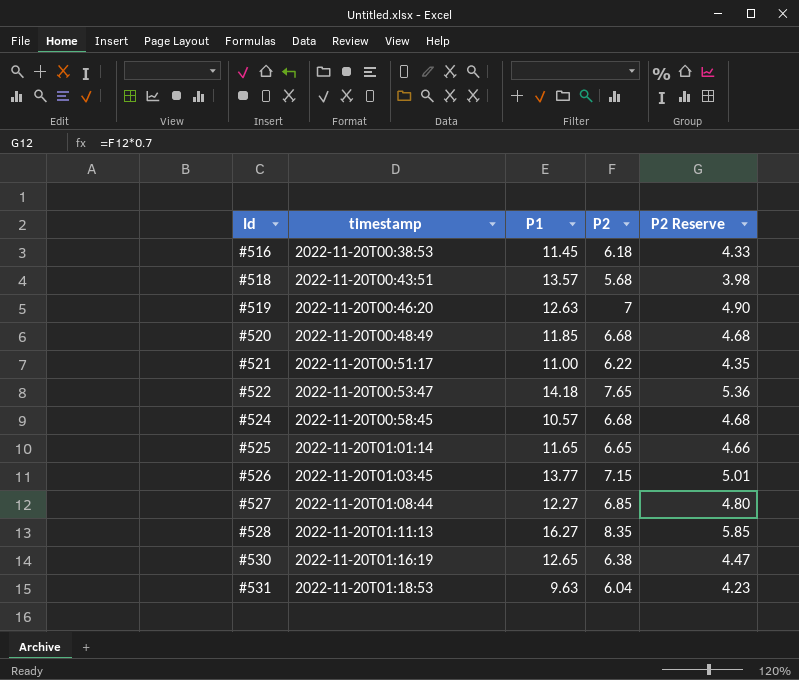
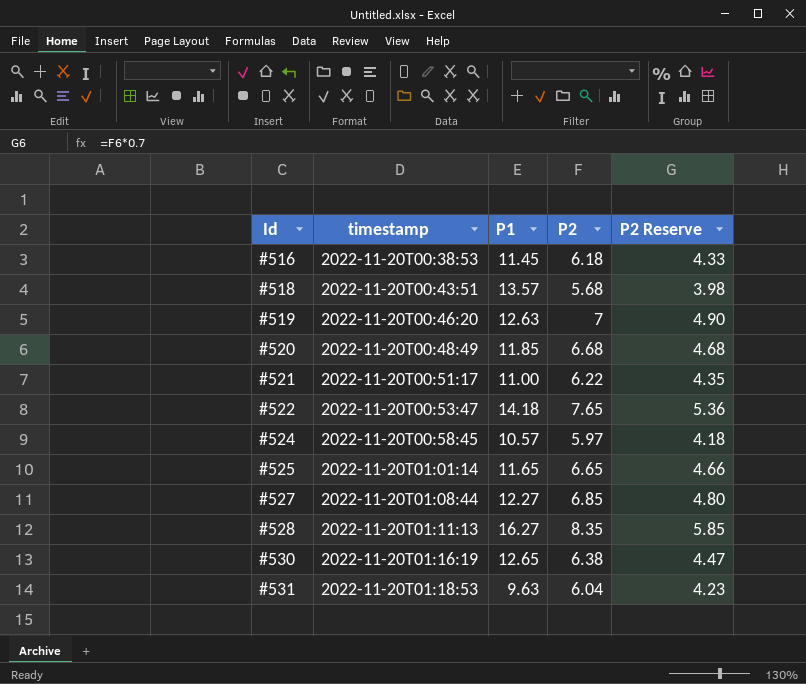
row #526: 2022-11-20T01:03:45 | 13.77 | 7.15 | 5.01 -> none
#524 | P2: 6.68 -> 5.97
#524 | P2 Reserve: 4.68 -> 4.18

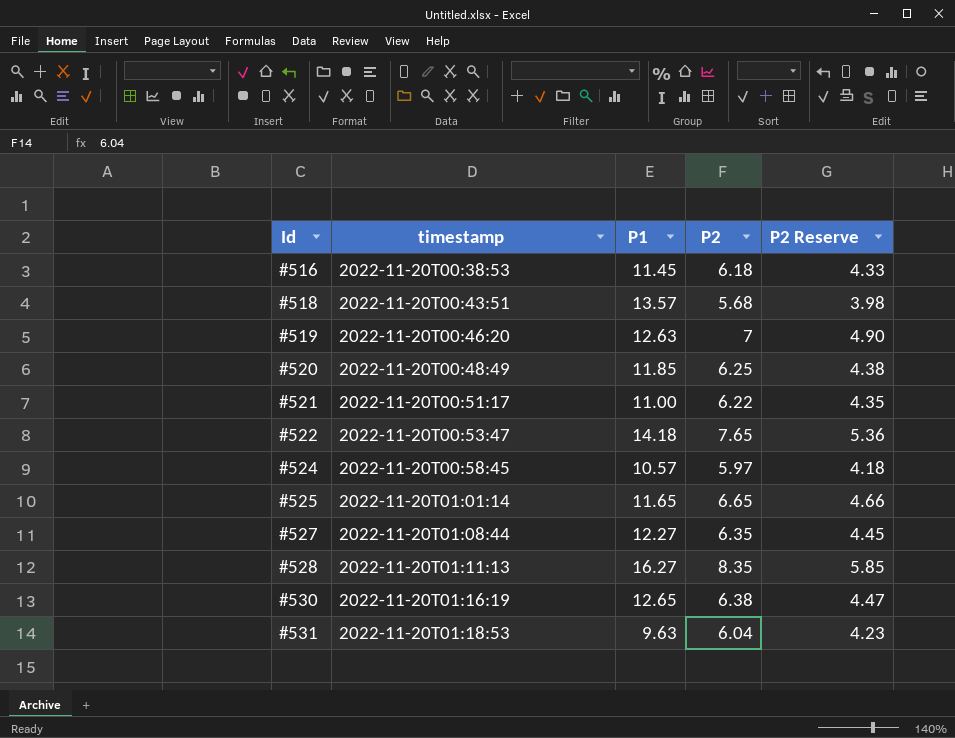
#520 | P2: 6.68 -> 6.25
#520 | P2 Reserve: 4.68 -> 4.38
#527 | P2: 6.85 -> 6.35
#527 | P2 Reserve: 4.80 -> 4.45

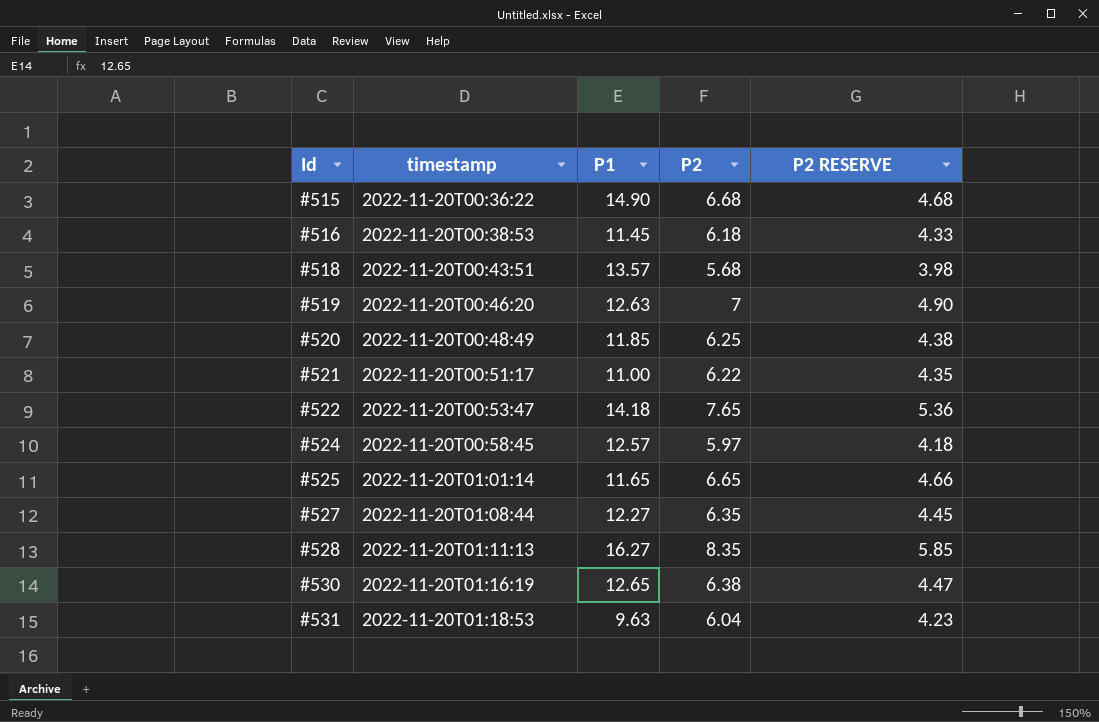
column name: P2 Reserve -> P2 RESERVE
row #515: none -> 2022-11-20T00:36:22 | 14.90 | 6.68 | 4.68
#524 | P1: 10.57 -> 12.57

